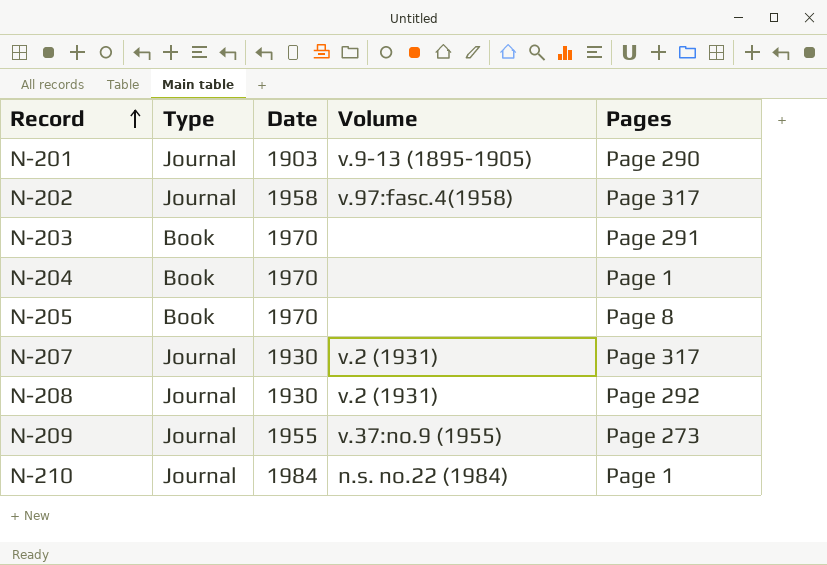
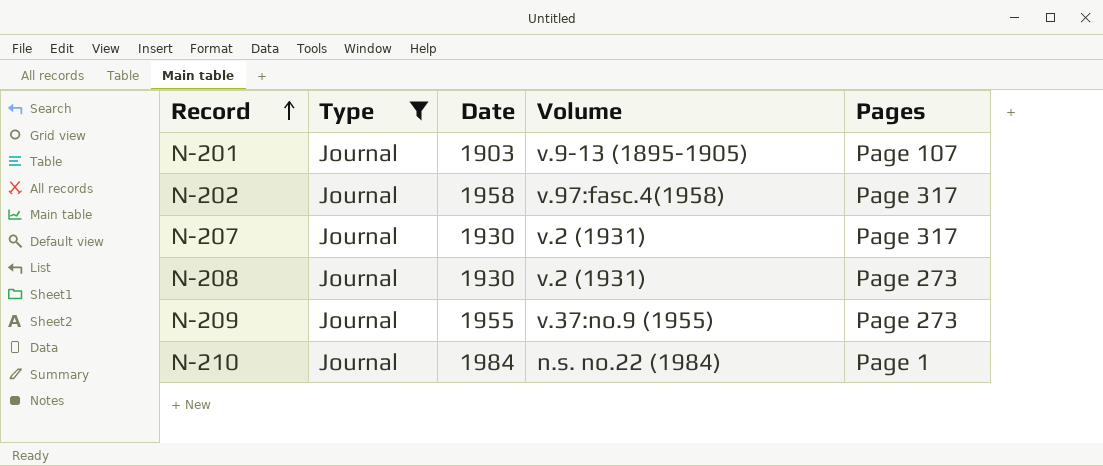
filter: none -> Type = Journal
N-201 | Pages: Page 290 -> Page 107
N-208 | Pages: Page 292 -> Page 273

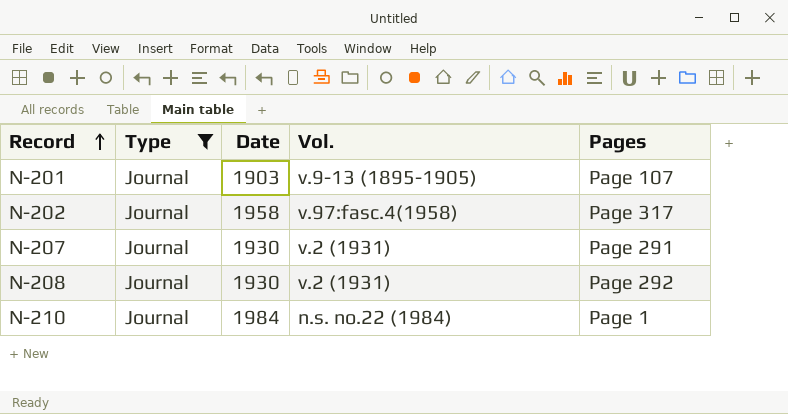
column name: Volume -> Vol.
row N-209: Journal | 1955 | v.37:no.9 (1955) | Page 273 -> none
N-207 | Pages: Page 317 -> Page 291
N-208 | Pages: Page 273 -> Page 292

